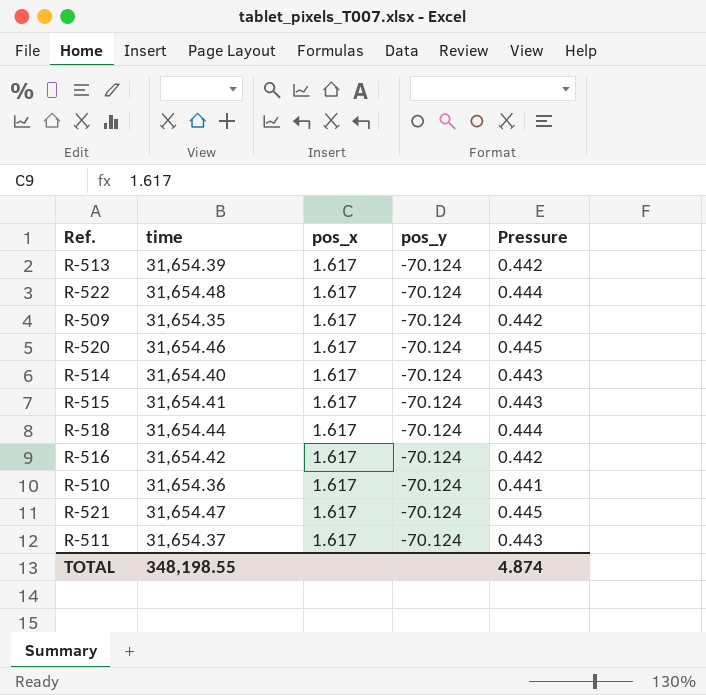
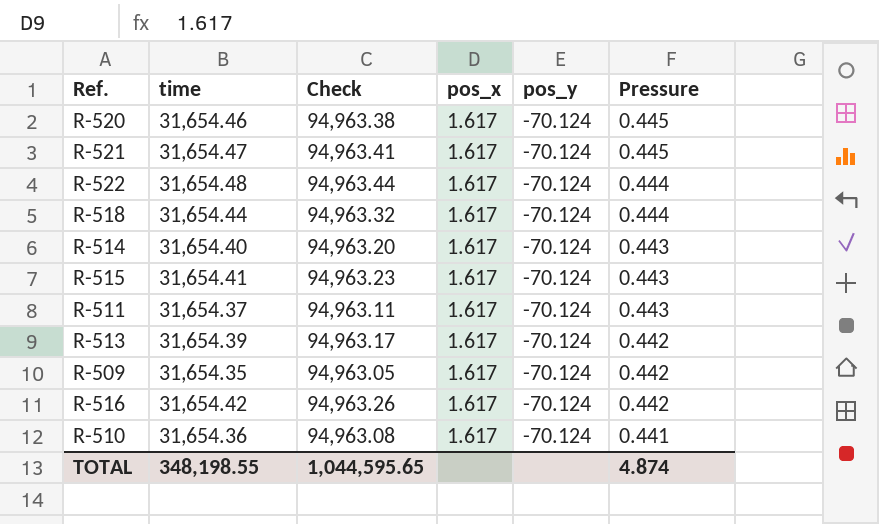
row order: none -> Pressure descending
column Check | formula: none -> [time] * 3

